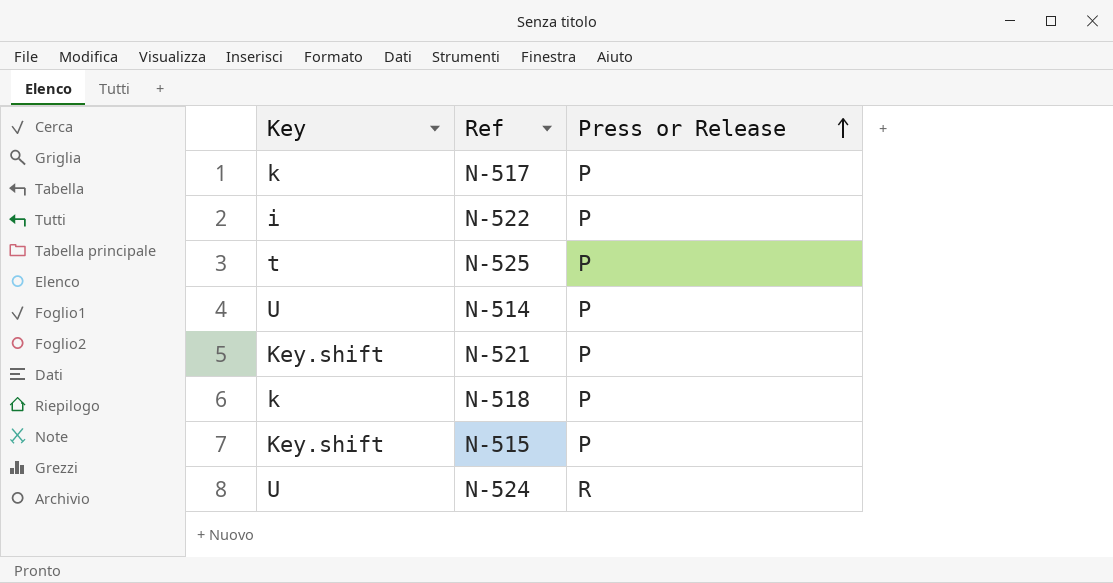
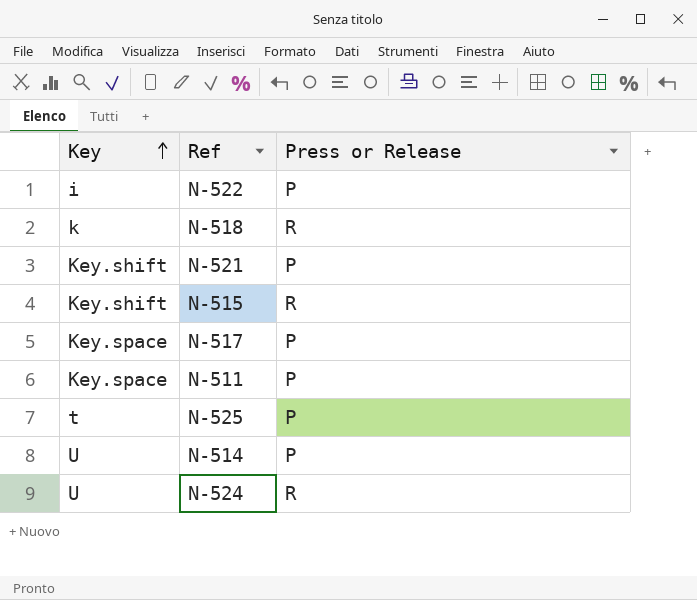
row order: Press or Release ascending -> Key ascending
N-518 | Press or Release: P -> R
N-515 | Press or Release: P -> R
N-517 | Key: k -> Key.space
row N-511: none -> Key.space | P

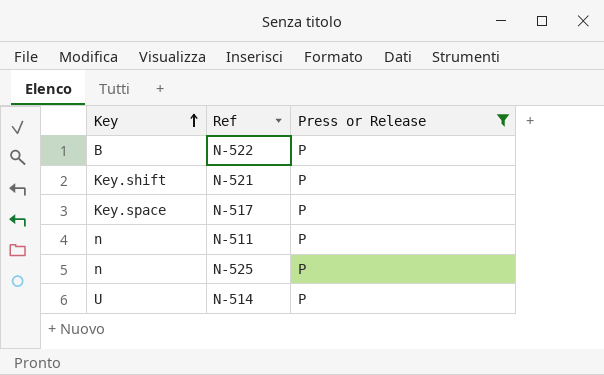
filter: none -> Press or Release = P
N-522 | Key: i -> B
N-511 | Key: Key.space -> n
N-525 | Key: t -> n

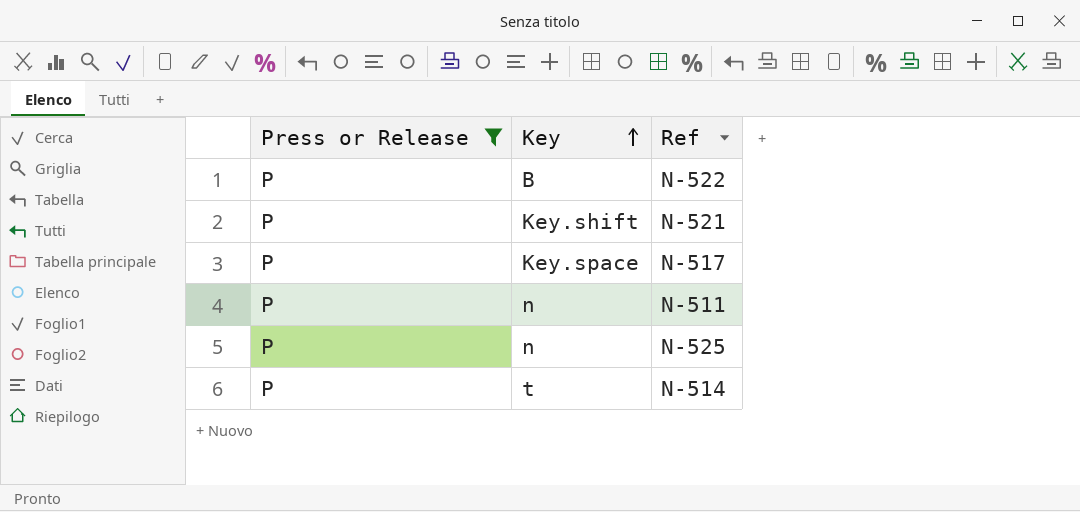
column Press or Release | position: 3 -> 1
N-514 | Key: U -> t

